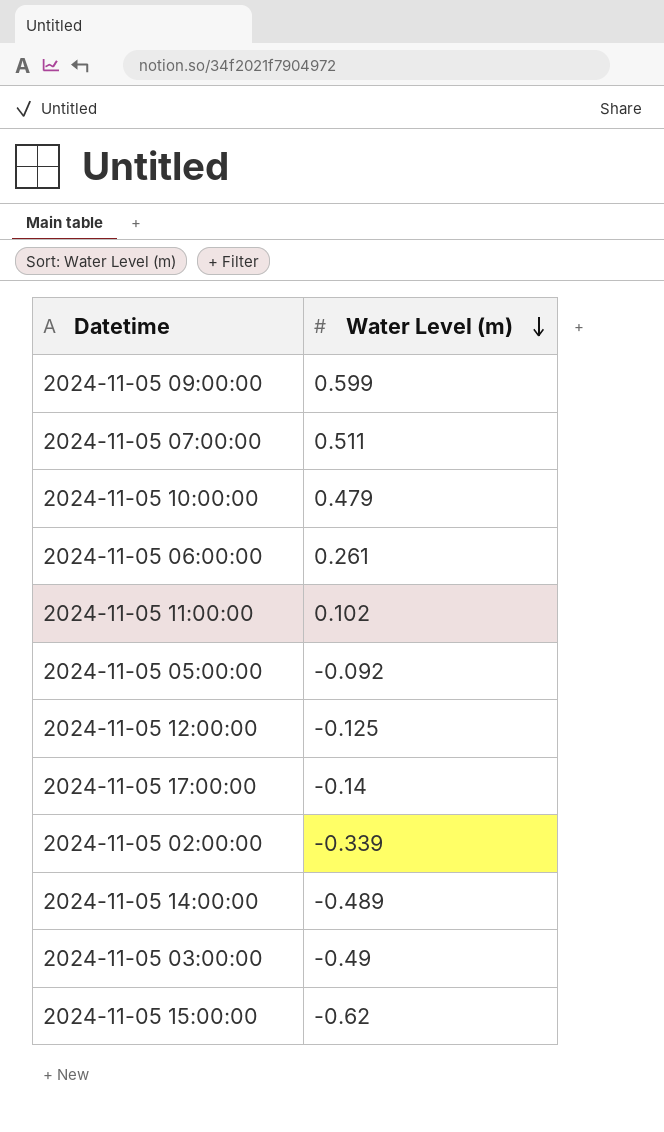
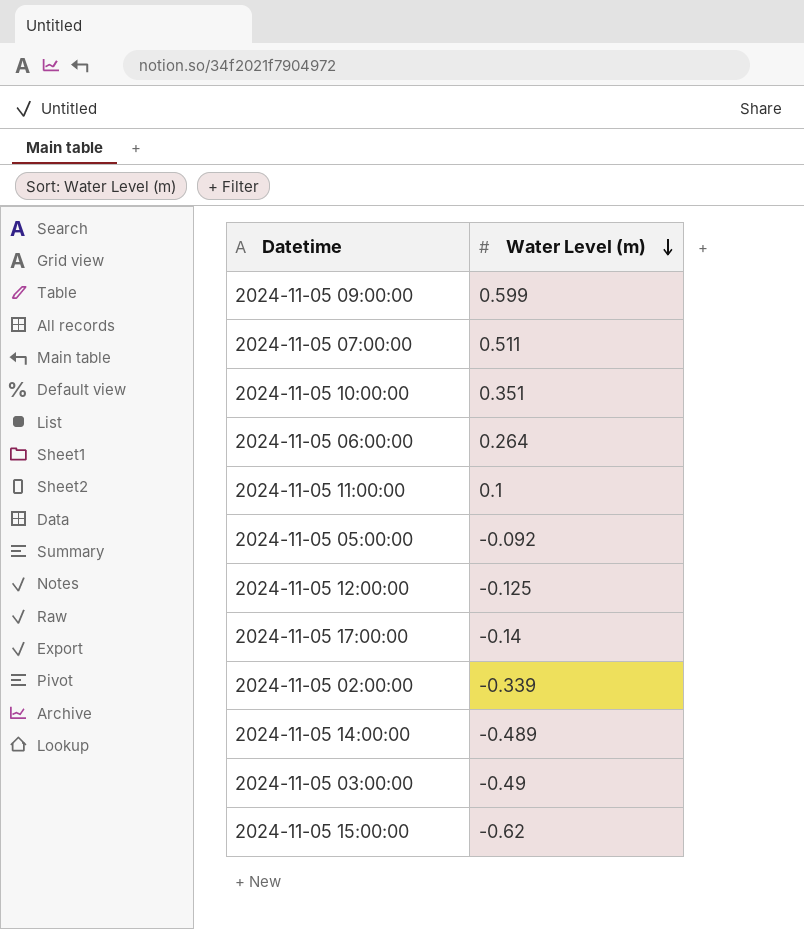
2024-11-05 10:00:00 | Water Level (m): 0.479 -> 0.351
2024-11-05 06:00:00 | Water Level (m): 0.261 -> 0.264
2024-11-05 11:00:00 | Water Level (m): 0.102 -> 0.1

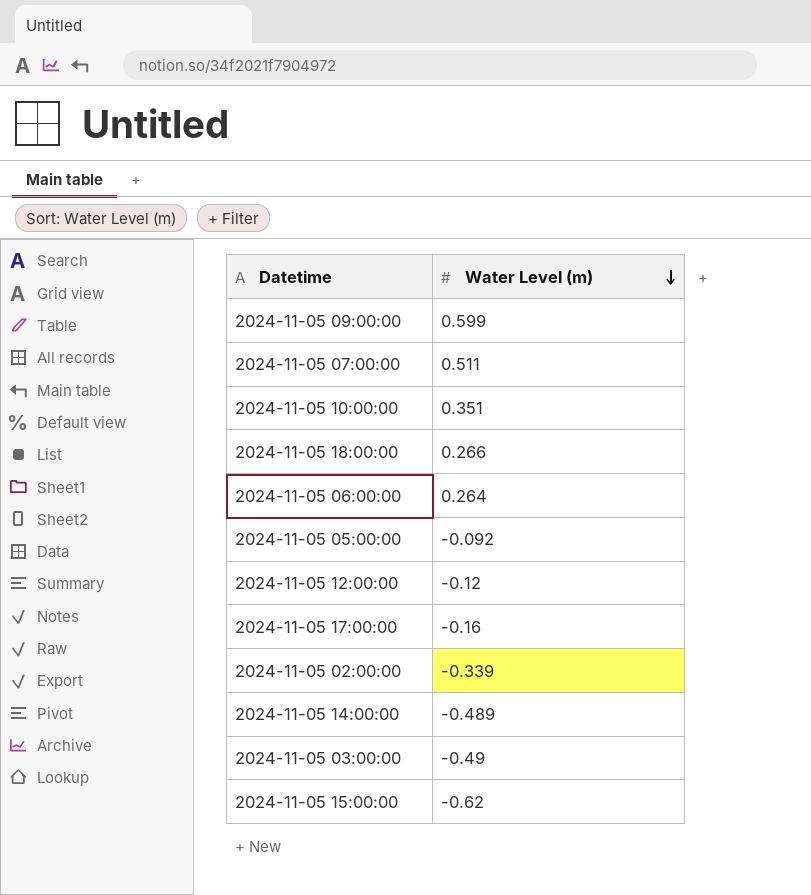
row 2024-11-05 11:00:00: 0.1 -> none
row 2024-11-05 18:00:00: none -> 0.266
2024-11-05 12:00:00 | Water Level (m): -0.125 -> -0.12
2024-11-05 17:00:00 | Water Level (m): -0.14 -> -0.16

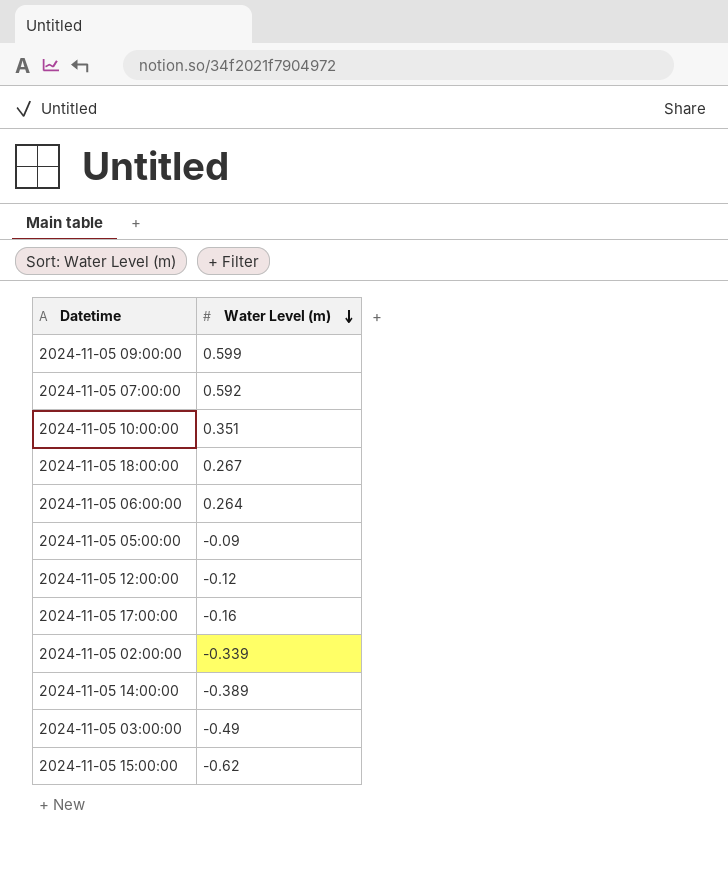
2024-11-05 07:00:00 | Water Level (m): 0.511 -> 0.592
2024-11-05 18:00:00 | Water Level (m): 0.266 -> 0.267
2024-11-05 05:00:00 | Water Level (m): -0.092 -> -0.09
2024-11-05 14:00:00 | Water Level (m): -0.489 -> -0.389

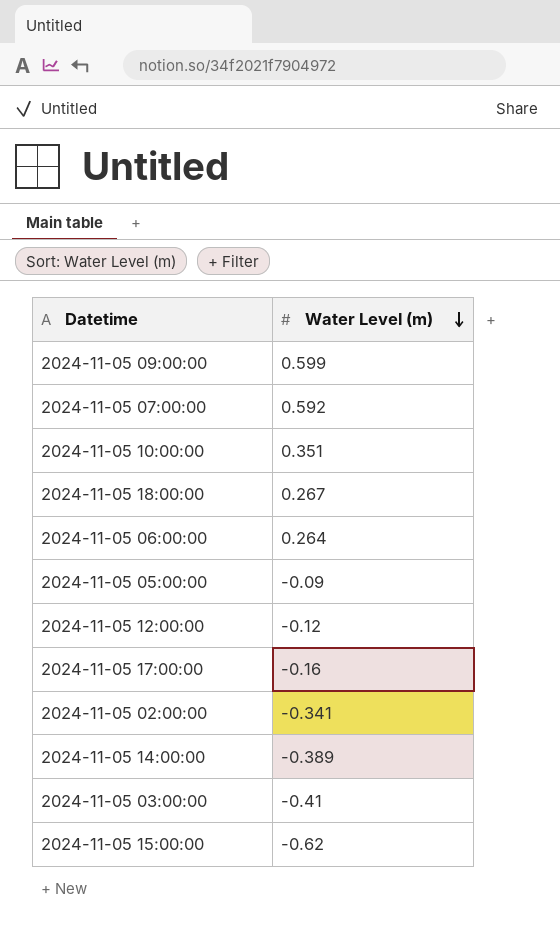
2024-11-05 02:00:00 | Water Level (m): -0.339 -> -0.341
2024-11-05 03:00:00 | Water Level (m): -0.49 -> -0.41

